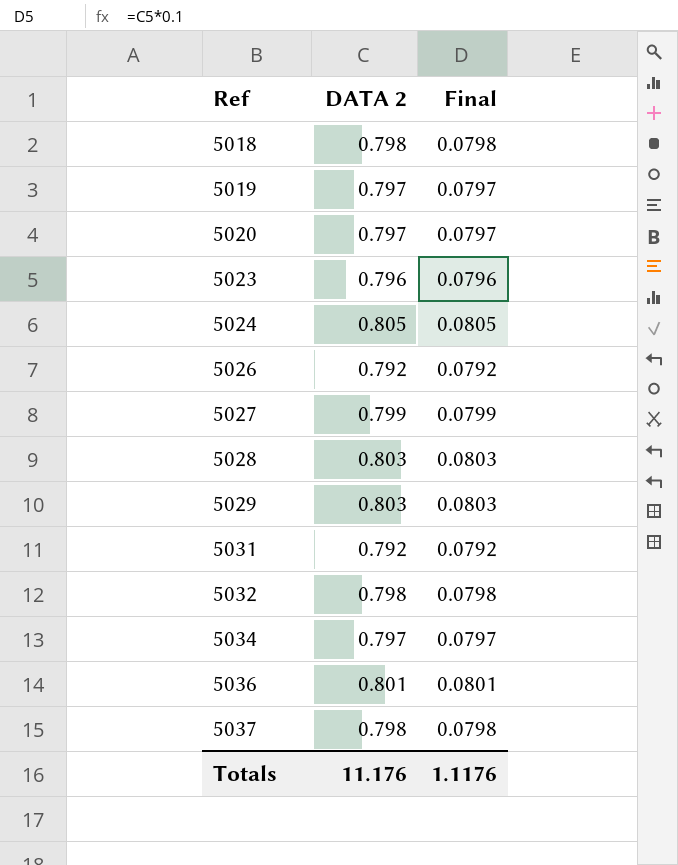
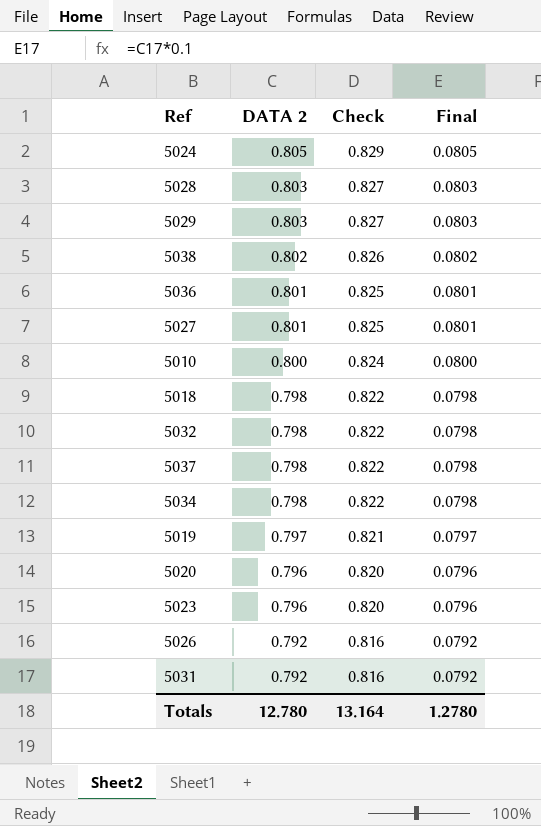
row order: Ref ascending -> DATA 2 descending
column Check | formula: none -> [DATA 2] * 1.03
row 5038: none -> 0.802 | 0.826 | 0.0802
5027 | DATA 2: 0.799 -> 0.801
5027 | Final: 0.0799 -> 0.0801
row 5010: none -> 0.800 | 0.824 | 0.0800
5034 | DATA 2: 0.797 -> 0.798
5034 | Final: 0.0797 -> 0.0798
5020 | DATA 2: 0.797 -> 0.796
5020 | Final: 0.0797 -> 0.0796
Totals | DATA 2: 11.176 -> 12.780
Totals | Final: 1.1176 -> 1.2780

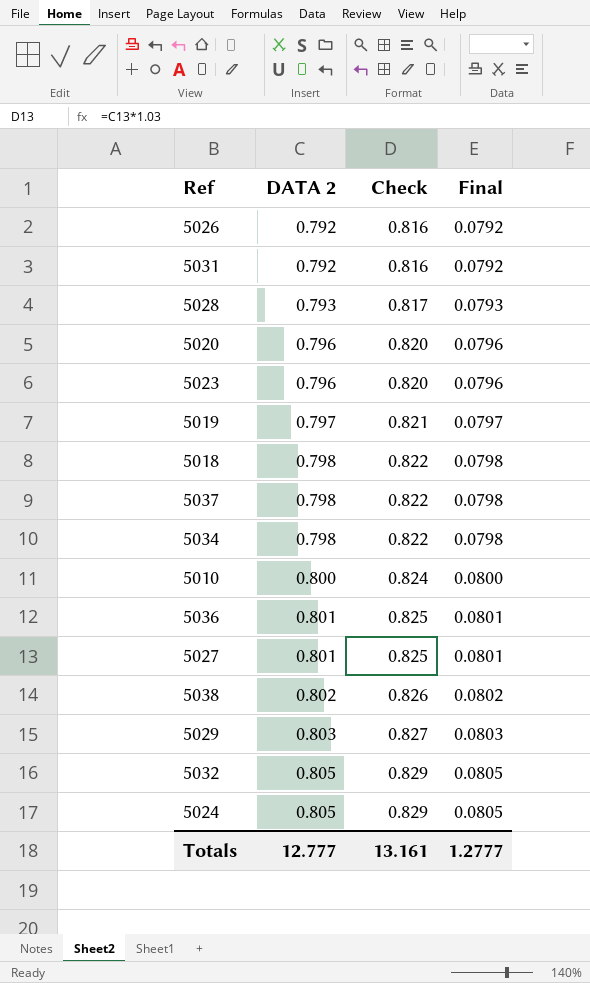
row order: DATA 2 descending -> DATA 2 ascending
5028 | DATA 2: 0.803 -> 0.793
5028 | Check: 0.827 -> 0.817
5028 | Final: 0.0803 -> 0.0793
5032 | DATA 2: 0.798 -> 0.805
5032 | Check: 0.822 -> 0.829
5032 | Final: 0.0798 -> 0.0805
Totals | DATA 2: 12.780 -> 12.777
Totals | Check: 13.164 -> 13.161
Totals | Final: 1.2780 -> 1.2777

